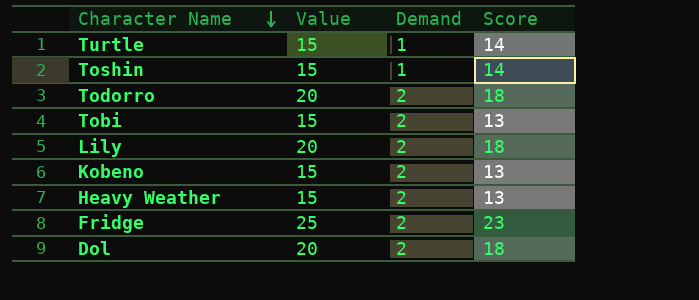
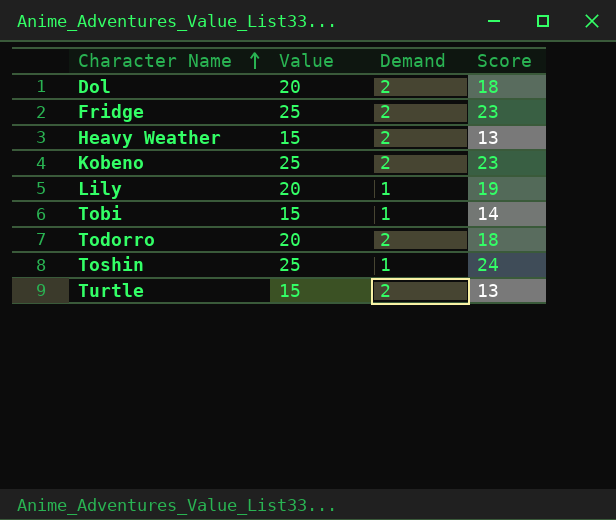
row order: Character Name descending -> Character Name ascending
Kobeno | Value: 15 -> 25
Kobeno | Score: 13 -> 23
Lily | Demand: 2 -> 1
Lily | Score: 18 -> 19
Tobi | Demand: 2 -> 1
Tobi | Score: 13 -> 14
Toshin | Value: 15 -> 25
Toshin | Score: 14 -> 24
Turtle | Demand: 1 -> 2
Turtle | Score: 14 -> 13

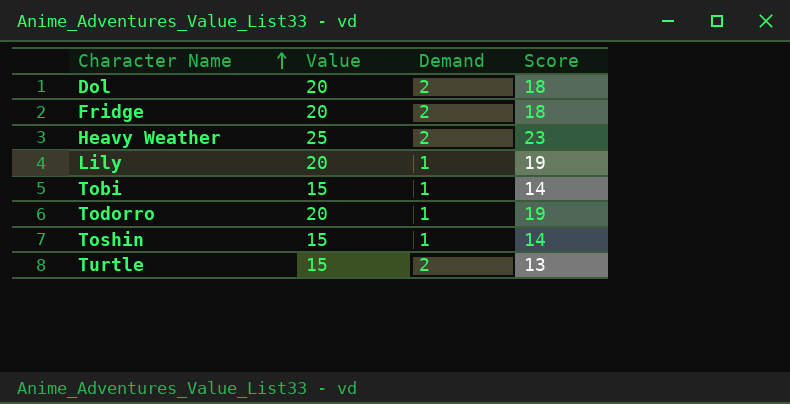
row Kobeno: 25 | 2 | 23 -> none
Fridge | Value: 25 -> 20
Fridge | Score: 23 -> 18
Heavy Weather | Value: 15 -> 25
Heavy Weather | Score: 13 -> 23
Todorro | Demand: 2 -> 1
Todorro | Score: 18 -> 19
Toshin | Value: 25 -> 15
Toshin | Score: 24 -> 14

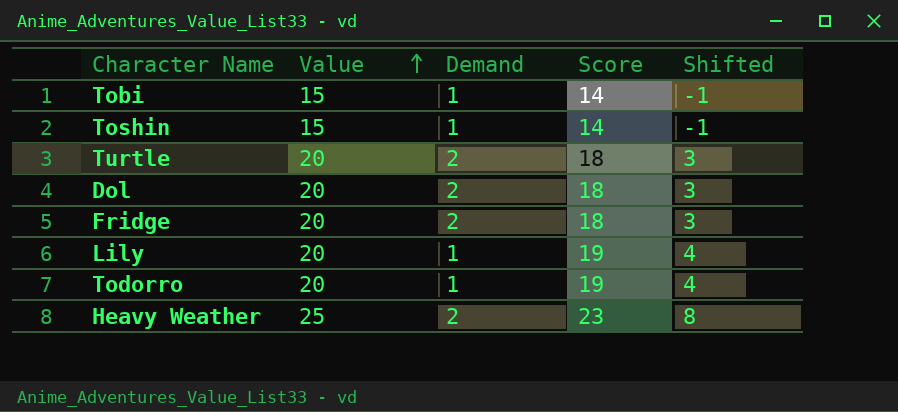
row order: Character Name ascending -> Value ascending
column Shifted | formula: none -> [Score] - 15
Turtle | Value: 15 -> 20
Turtle | Score: 13 -> 18

